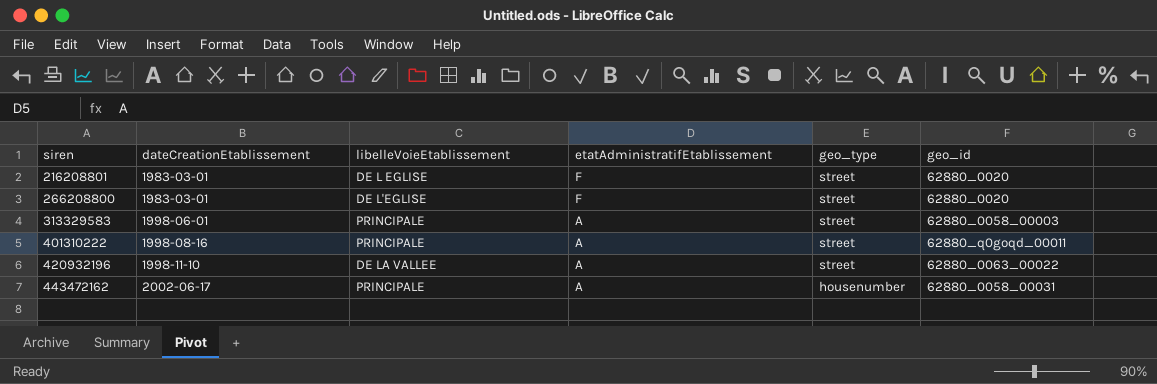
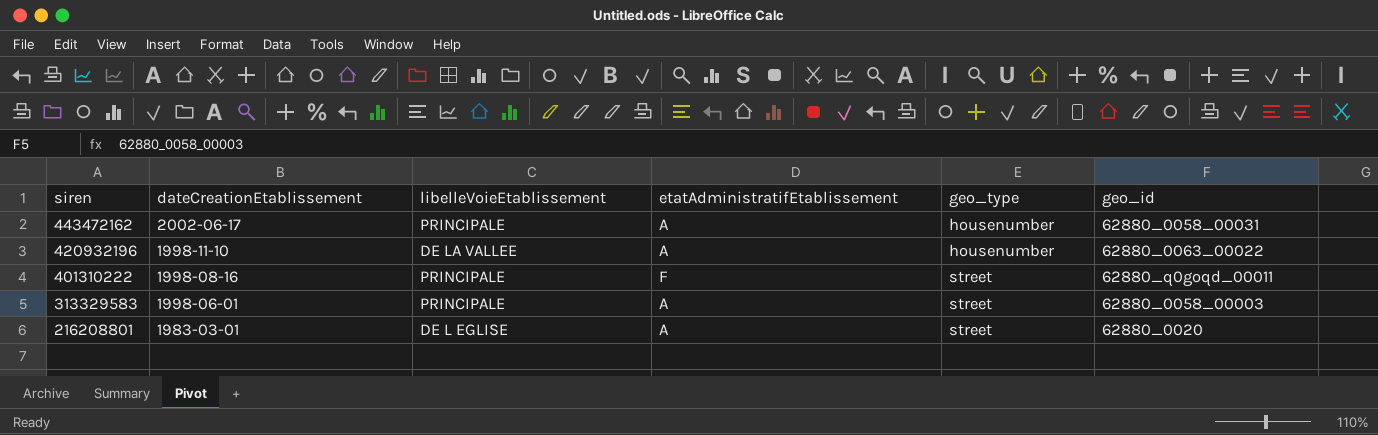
row order: siren ascending -> siren descending
row 266208800: 1983-03-01 | DE L'EGLISE | F | street | 62880_0020 -> none
420932196 | geo_type: street -> housenumber
401310222 | etatAdministratifEtablissement: A -> F
216208801 | etatAdministratifEtablissement: F -> A

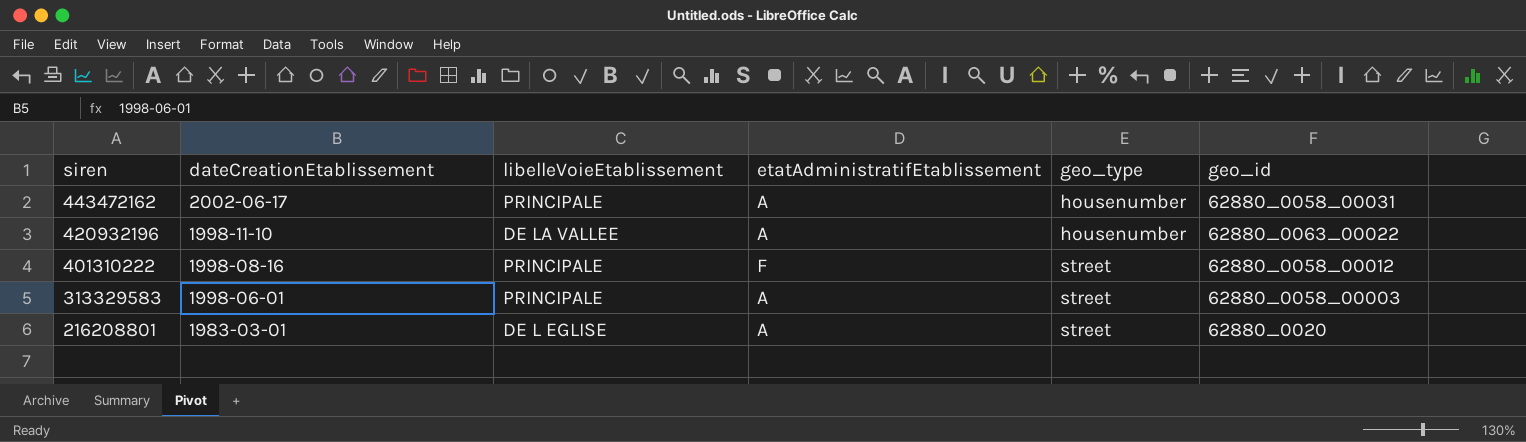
401310222 | geo_id: 62880_q0goqd_00011 -> 62880_0058_00012

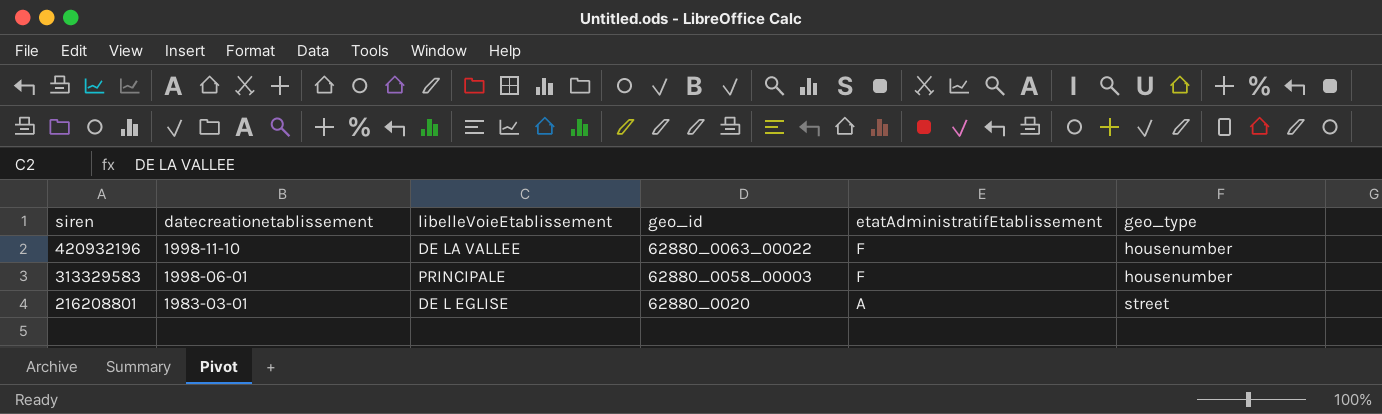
column name: dateCreationEtablissement -> datecreationetablissement
column geo_id | position: 6 -> 4
row 443472162: 2002-06-17 | PRINCIPALE | A | housenumber | 62880_0058_00031 -> none
row 401310222: 1998-08-16 | PRINCIPALE | F | street | 62880_0058_00012 -> none
420932196 | etatAdministratifEtablissement: A -> F
313329583 | etatAdministratifEtablissement: A -> F
313329583 | geo_type: street -> housenumber

